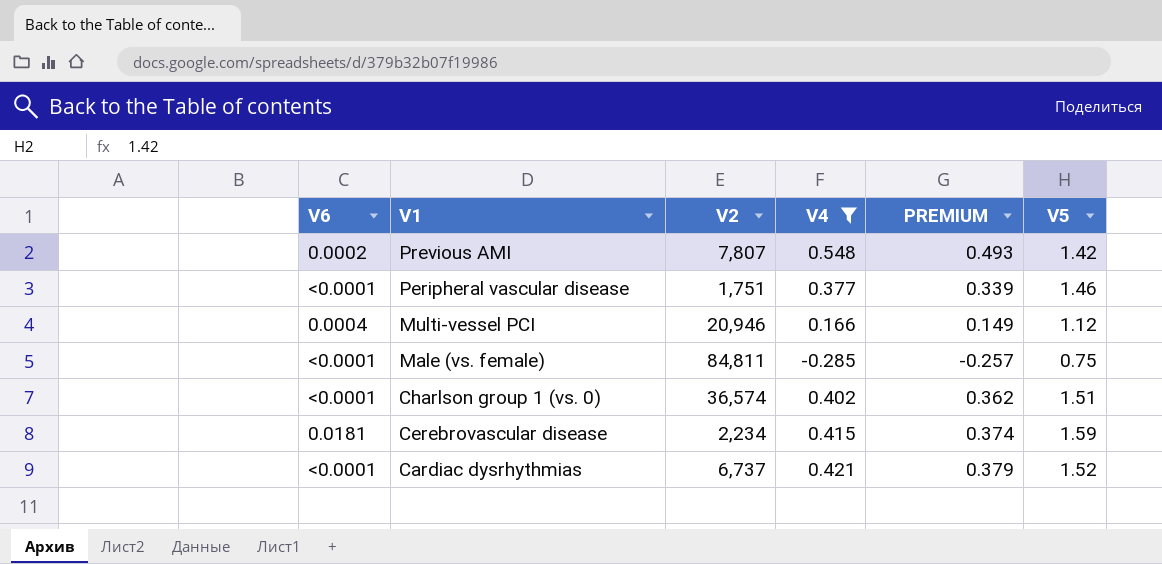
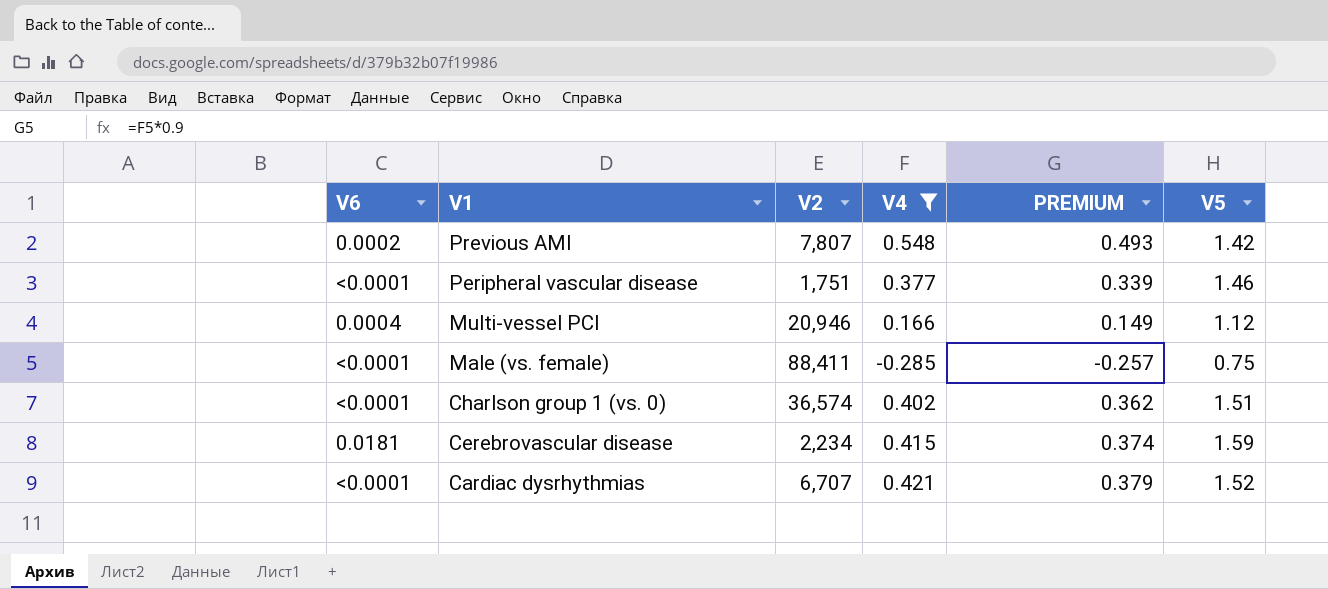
Male (vs. female) | V2: 84,811 -> 88,411
Cardiac dysrhythmias | V2: 6,737 -> 6,707

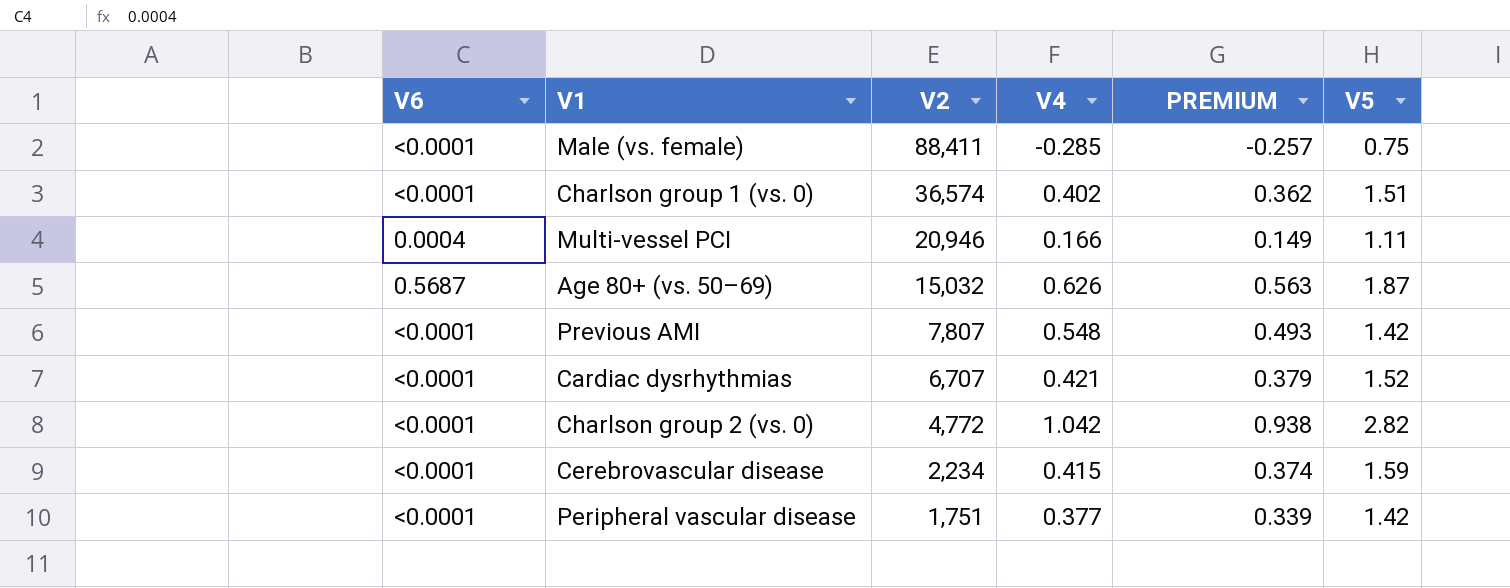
filter: V4 <= 0.548 -> none
row order: V1 descending -> V2 descending
Multi-vessel PCI | V5: 1.12 -> 1.11
Previous AMI | V6: 0.0002 -> <0.0001
Cerebrovascular disease | V6: 0.0181 -> <0.0001
Peripheral vascular disease | V5: 1.46 -> 1.42

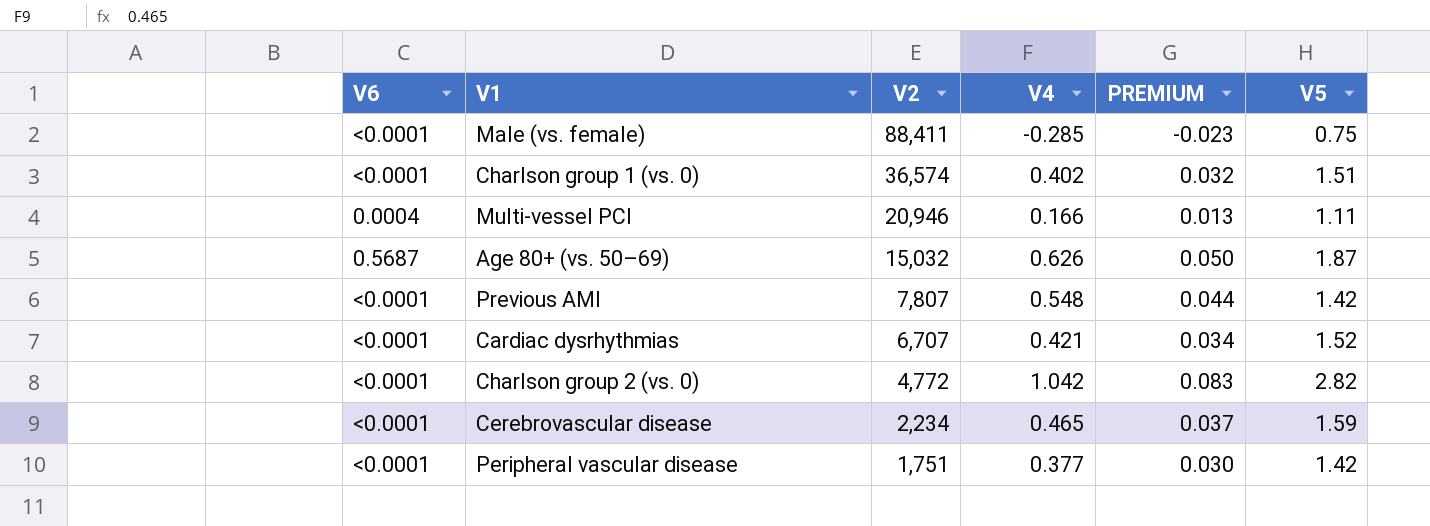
column PREMIUM | formula: [V4] * 0.9 -> [V4] * 0.08
Cerebrovascular disease | V4: 0.415 -> 0.465

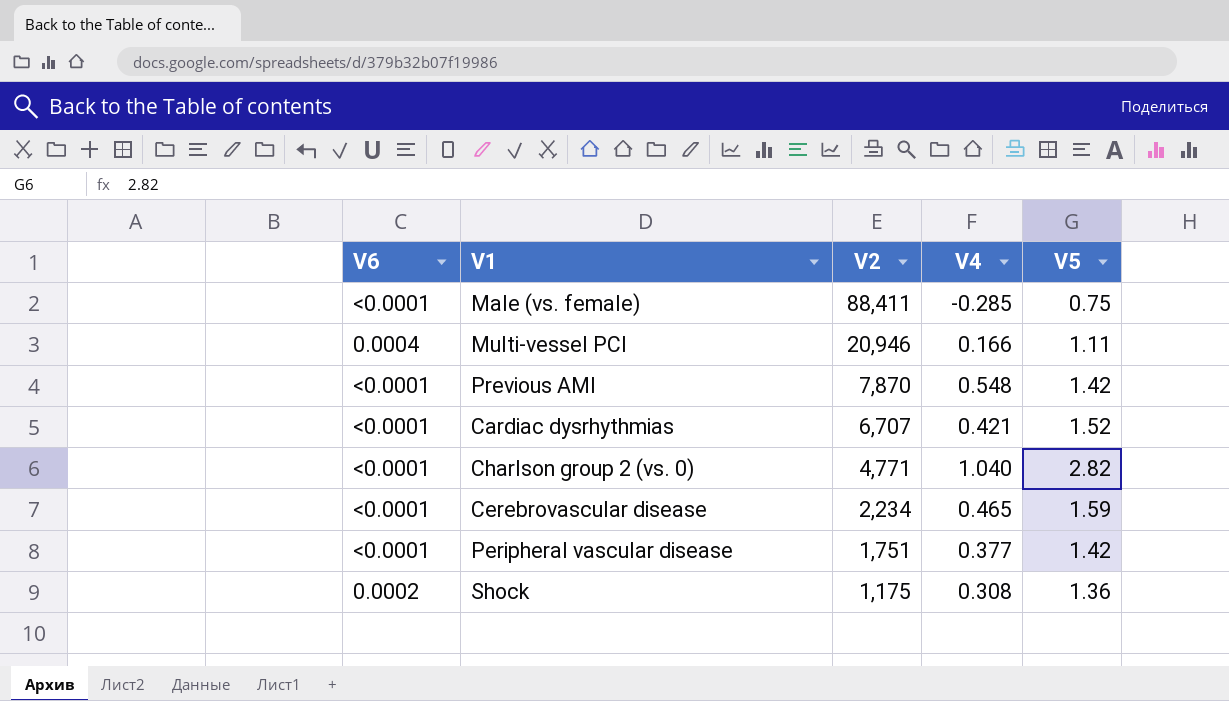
column PREMIUM | formula: [V4] * 0.08 -> none
row Charlson group 1 (vs. 0): <0.0001 | 36,574 | 0.402 | 0.032 | 1.51 -> none
row Age 80+ (vs. 50–69): 0.5687 | 15,032 | 0.626 | 0.050 | 1.87 -> none
Previous AMI | V2: 7,807 -> 7,870
Charlson group 2 (vs. 0) | V2: 4,772 -> 4,771
Charlson group 2 (vs. 0) | V4: 1.042 -> 1.040
row Shock: none -> 0.0002 | 1,175 | 0.308 | 1.36

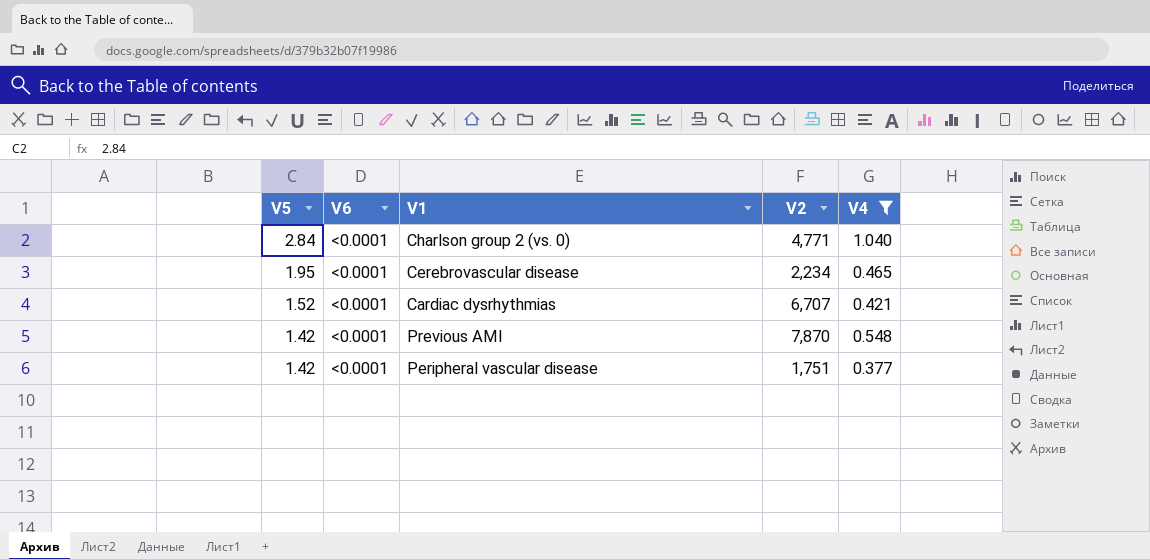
filter: none -> V4 >= 0.377
row order: V2 descending -> V5 descending
column V5 | position: 5 -> 1
Charlson group 2 (vs. 0) | V5: 2.82 -> 2.84
Cerebrovascular disease | V5: 1.59 -> 1.95

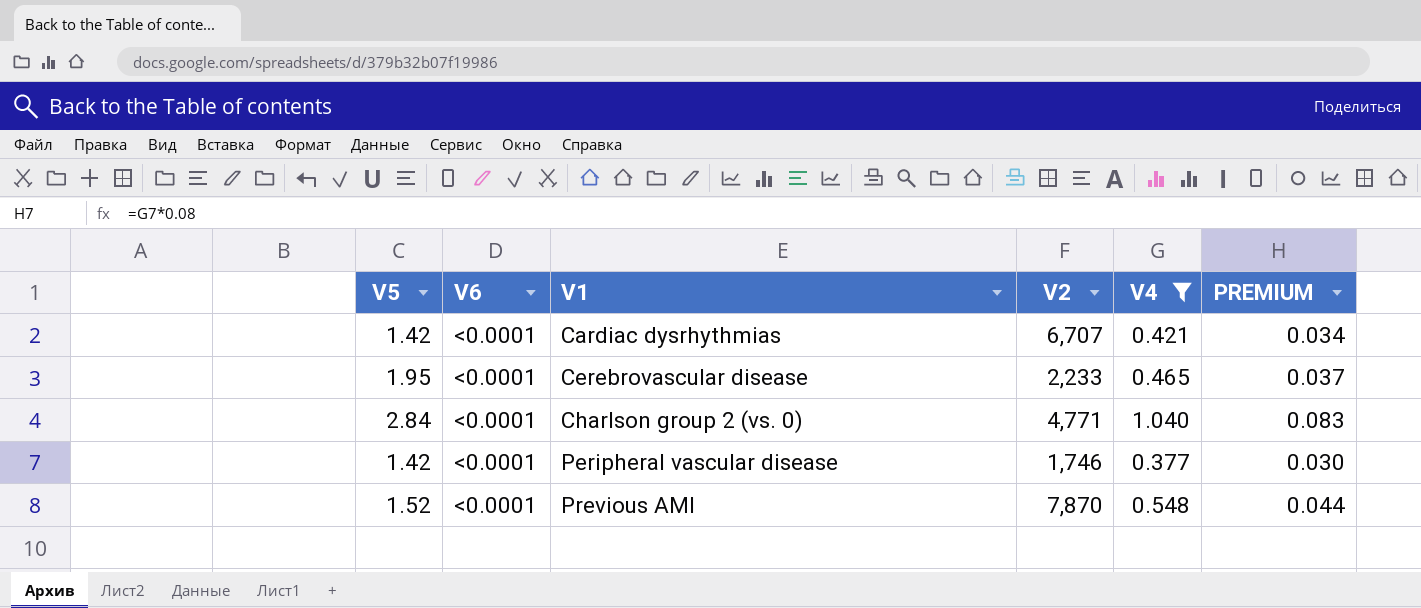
row order: V5 descending -> V1 ascending
column PREMIUM | formula: none -> [V4] * 0.08
Cardiac dysrhythmias | V5: 1.52 -> 1.42
Cerebrovascular disease | V2: 2,234 -> 2,233
Peripheral vascular disease | V2: 1,751 -> 1,746
Previous AMI | V5: 1.42 -> 1.52

